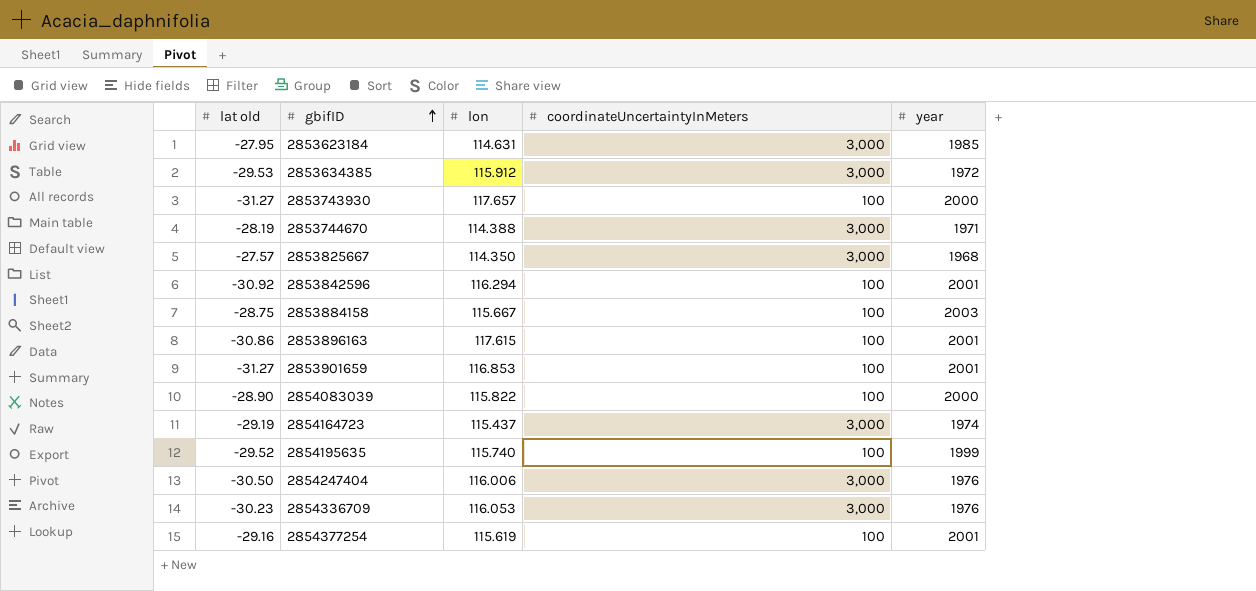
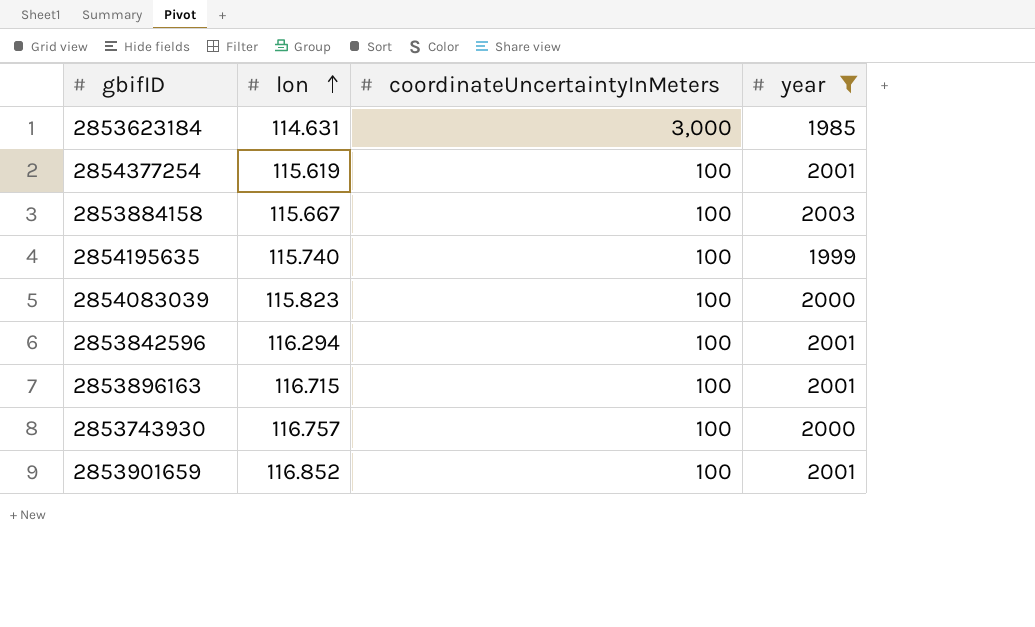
filter: none -> year >= 1985
row order: gbifID ascending -> lon ascending
column lat old | position: 1 -> none
2854083039 | lon: 115.822 -> 115.823
2853896163 | lon: 117.615 -> 116.715
2853743930 | lon: 117.657 -> 116.757
2853901659 | lon: 116.853 -> 116.852

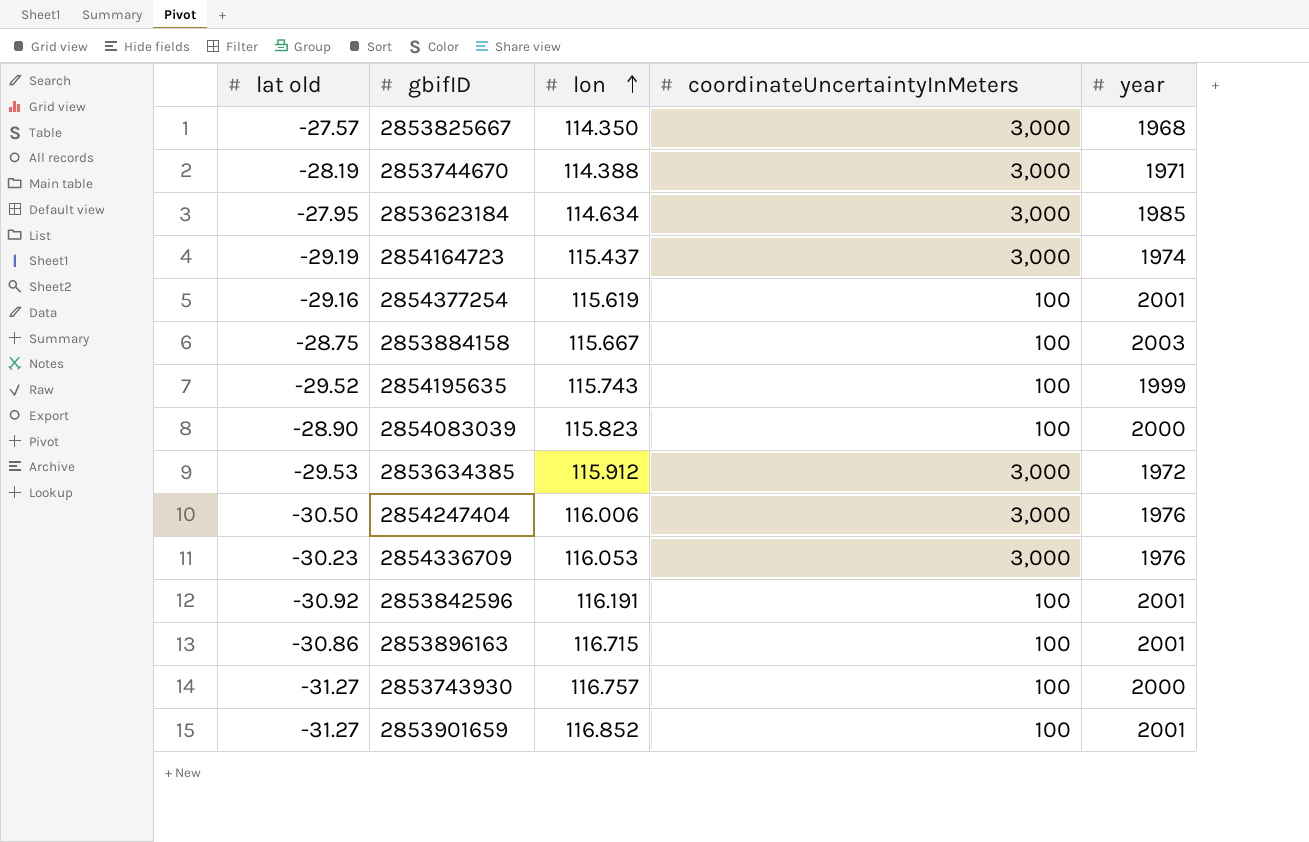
filter: year >= 1985 -> none
column lat old | position: none -> 1
2853623184 | lon: 114.631 -> 114.634
2854195635 | lon: 115.740 -> 115.743
2853842596 | lon: 116.294 -> 116.191

